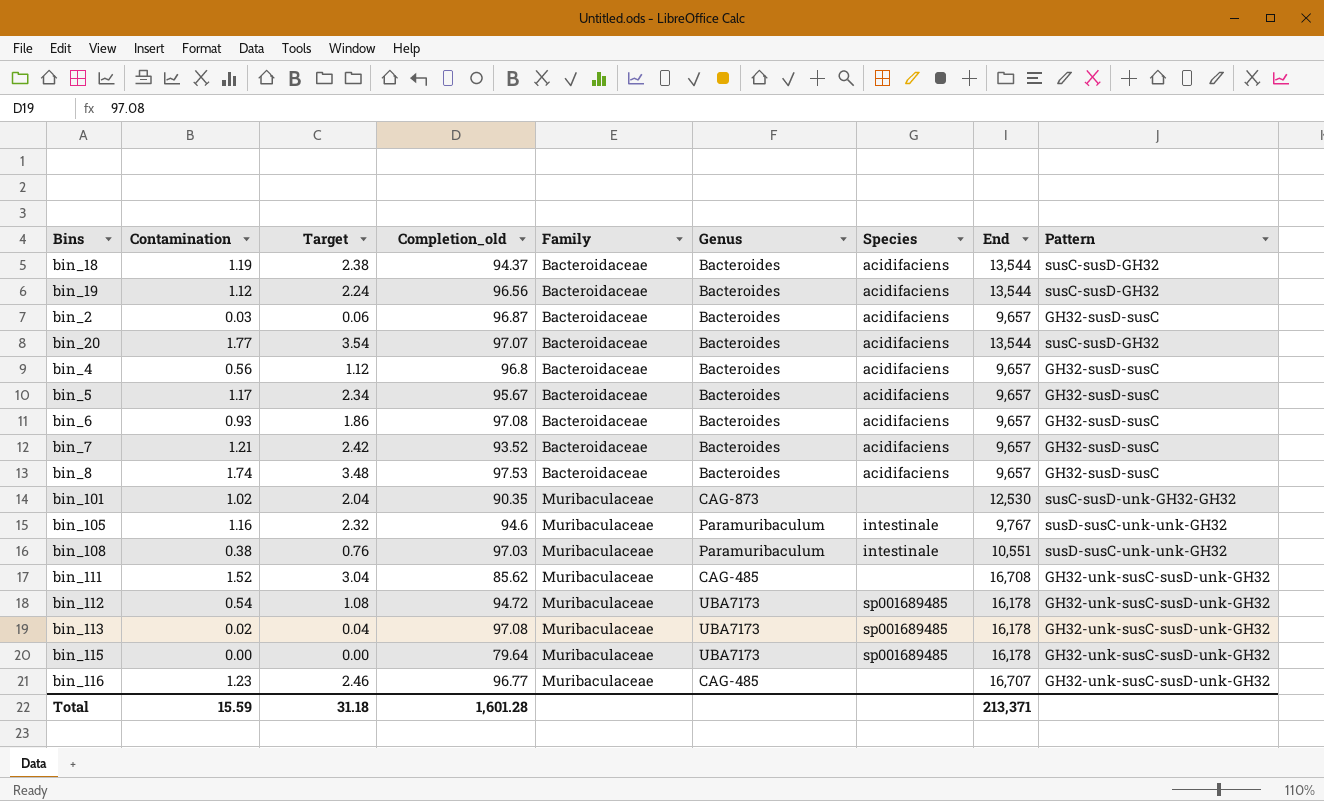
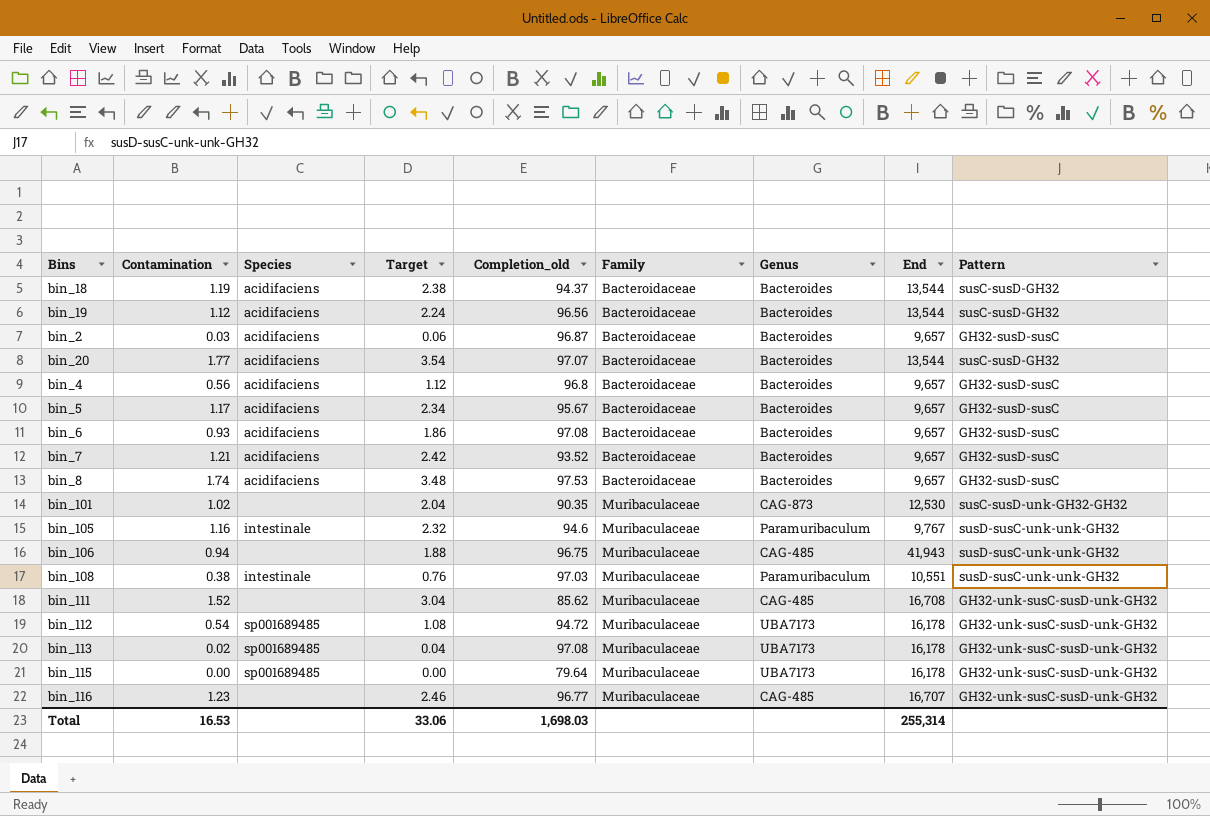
column Species | position: 7 -> 3
row bin_106: none -> 0.94 | none | 1.88 | 96.75 | Muribaculaceae | CAG-485 | 41,943 | susD-susC-unk-unk-GH32
Total | Contamination: 15.59 -> 16.53
Total | Target: 31.18 -> 33.06
Total | Completion_old: 1,601.28 -> 1,698.03
Total | End: 213,371 -> 255,314

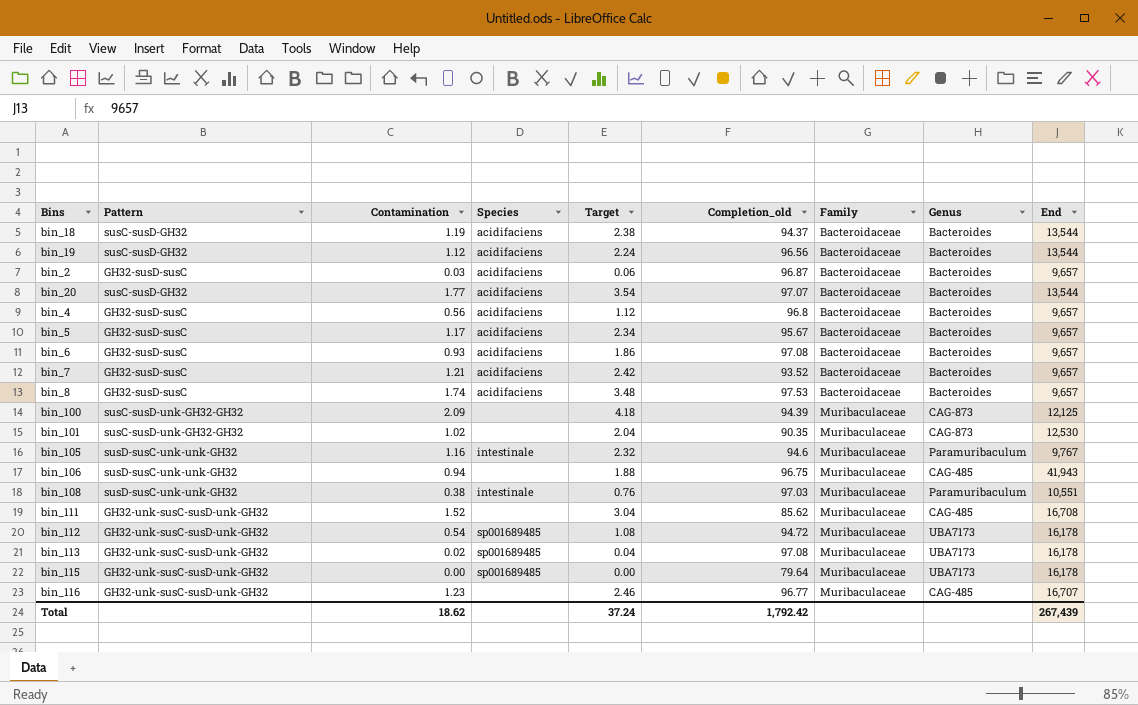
column Pattern | position: 9 -> 2
row bin_100: none -> susC-susD-unk-GH32-GH32 | 2.09 | none | 4.18 | 94.39 | Muribaculaceae | CAG-873 | 12,125
Total | Contamination: 16.53 -> 18.62
Total | Target: 33.06 -> 37.24
Total | Completion_old: 1,698.03 -> 1,792.42
Total | End: 255,314 -> 267,439

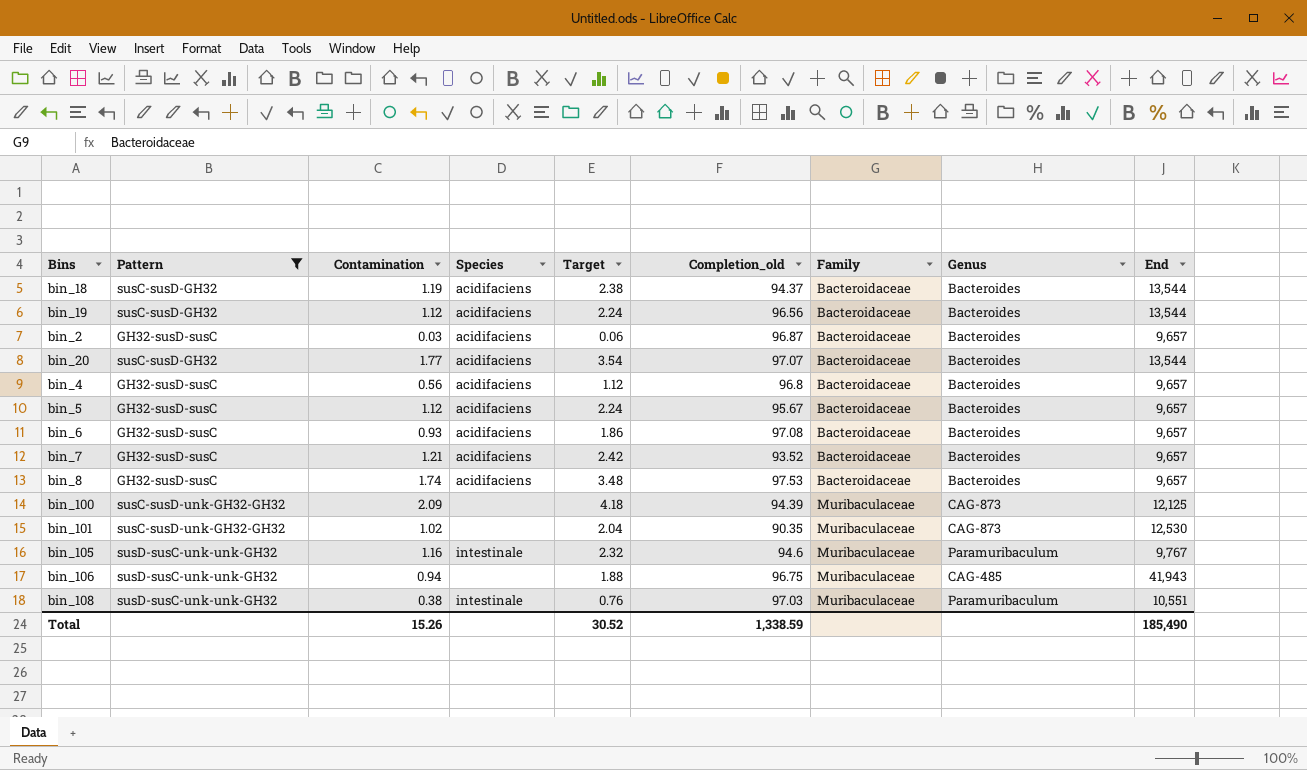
filter: none -> Pattern != GH32-unk-susC-susD-unk-GH32
bin_5 | Contamination: 1.17 -> 1.12
bin_5 | Target: 2.34 -> 2.24
Total | Contamination: 18.62 -> 15.26
Total | Target: 37.24 -> 30.52
Total | Completion_old: 1,792.42 -> 1,338.59
Total | End: 267,439 -> 185,490

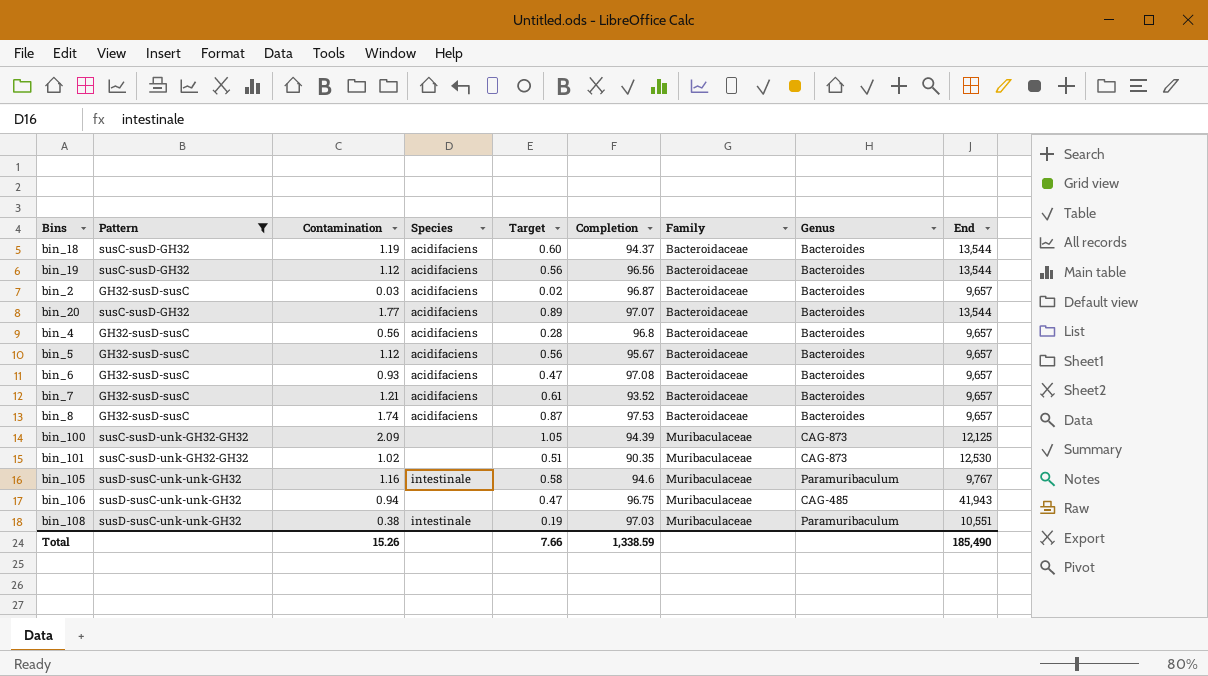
column Target | formula: [Contamination] * 2 -> [Contamination] * 0.5
column name: Completion_old -> Completion
Total | Target: 30.52 -> 7.66

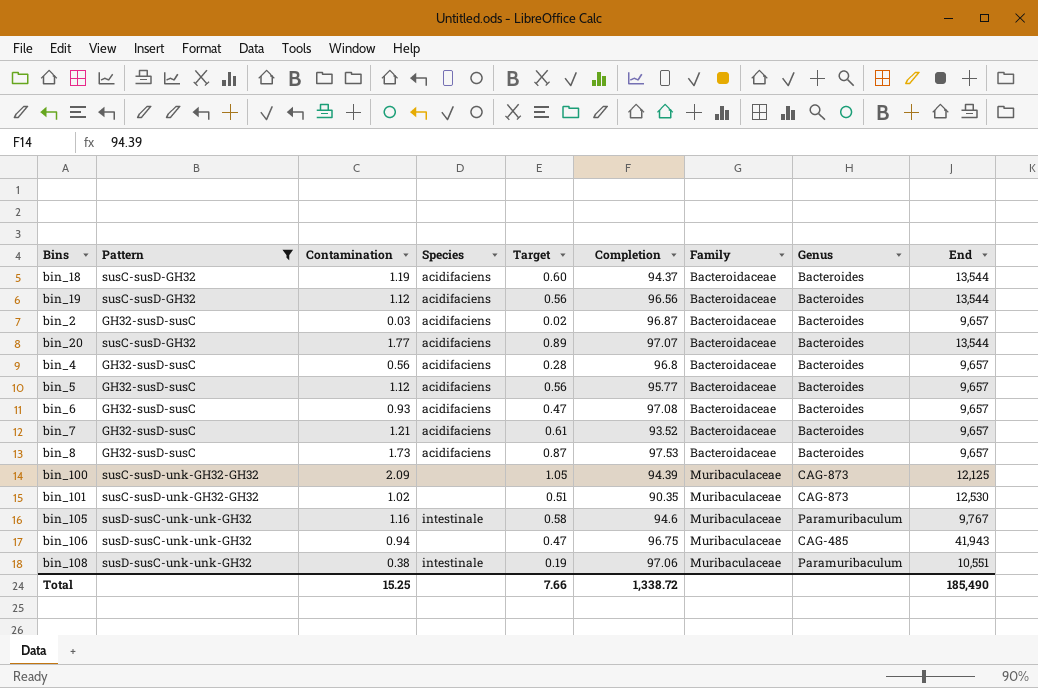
bin_5 | Completion: 95.67 -> 95.77
bin_8 | Contamination: 1.74 -> 1.73
bin_108 | Completion: 97.03 -> 97.06
Total | Contamination: 15.26 -> 15.25
Total | Completion: 1,338.59 -> 1,338.72

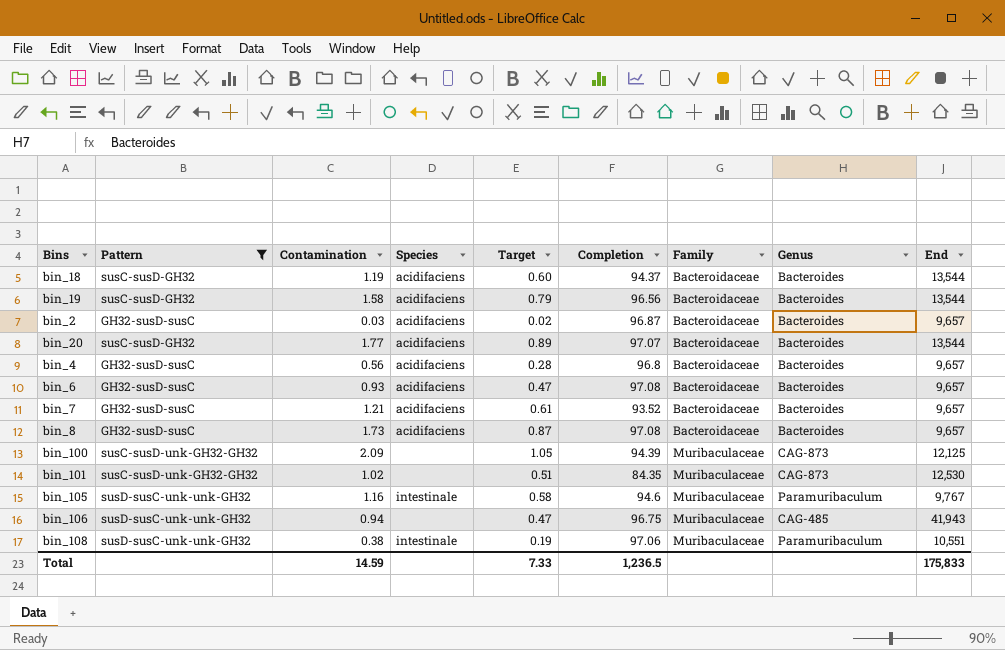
row bin_5: GH32-susD-susC | 1.12 | acidifaciens | 0.56 | 95.77 | Bacteroidaceae | Bacteroides | 9,657 -> none
bin_19 | Contamination: 1.12 -> 1.58
bin_19 | Target: 0.56 -> 0.79
bin_8 | Completion: 97.53 -> 97.08
bin_101 | Completion: 90.35 -> 84.35
Total | Contamination: 15.25 -> 14.59
Total | Target: 7.66 -> 7.33
Total | Completion: 1,338.72 -> 1,236.5
Total | End: 185,490 -> 175,833

